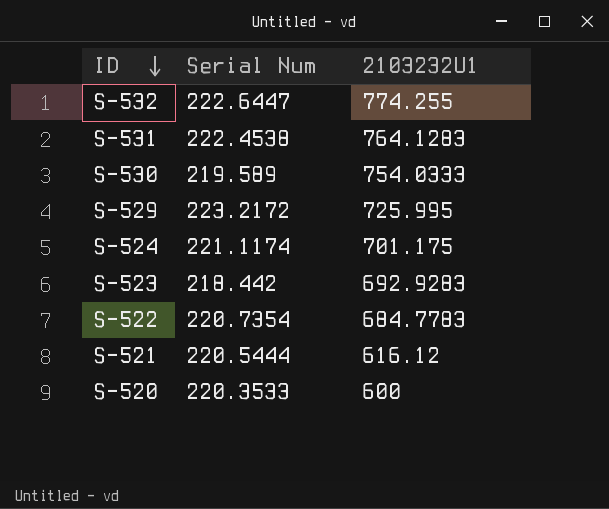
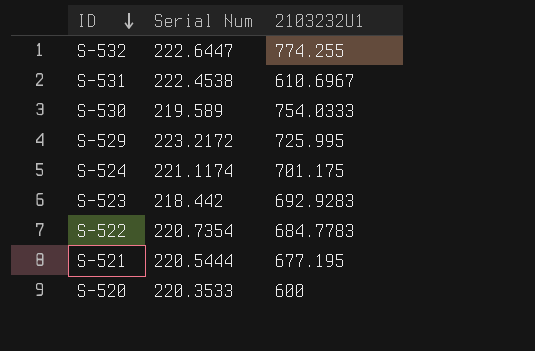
S-531 | 2103232U1: 764.1283 -> 610.6967
S-521 | 2103232U1: 616.12 -> 677.195

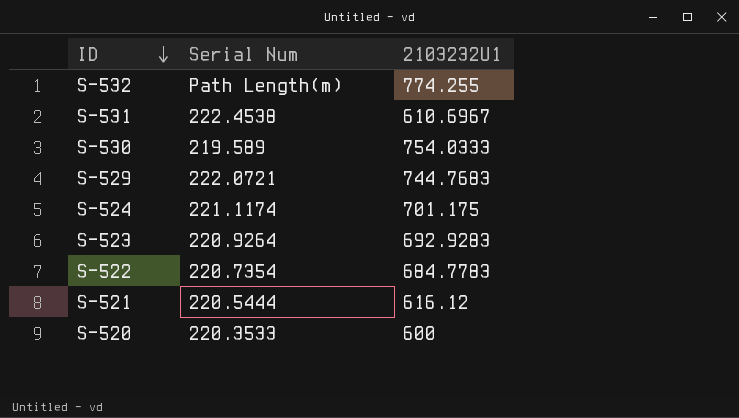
S-532 | Serial Num: 222.6447 -> Path Length(m)
S-529 | Serial Num: 223.2172 -> 222.0721
S-529 | 2103232U1: 725.995 -> 744.7683
S-523 | Serial Num: 218.442 -> 220.9264
S-521 | 2103232U1: 677.195 -> 616.12

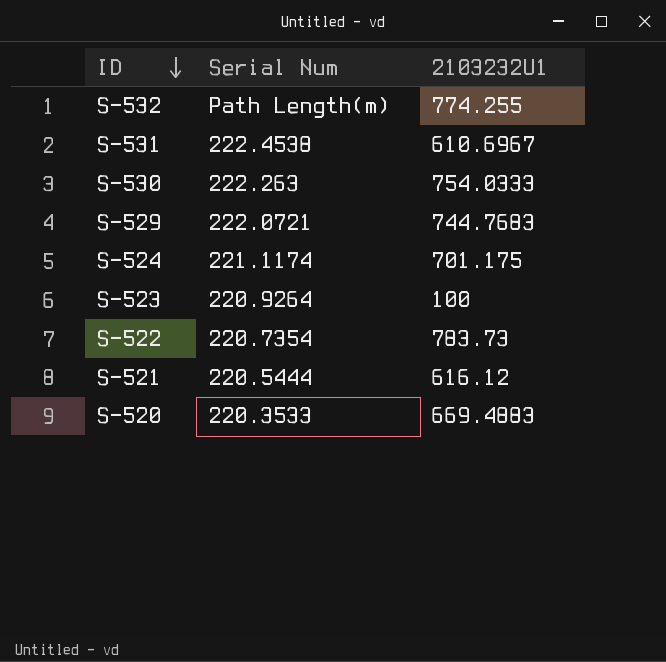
S-530 | Serial Num: 219.589 -> 222.263
S-523 | 2103232U1: 692.9283 -> 100
S-522 | 2103232U1: 684.7783 -> 783.73
S-520 | 2103232U1: 600 -> 669.4883

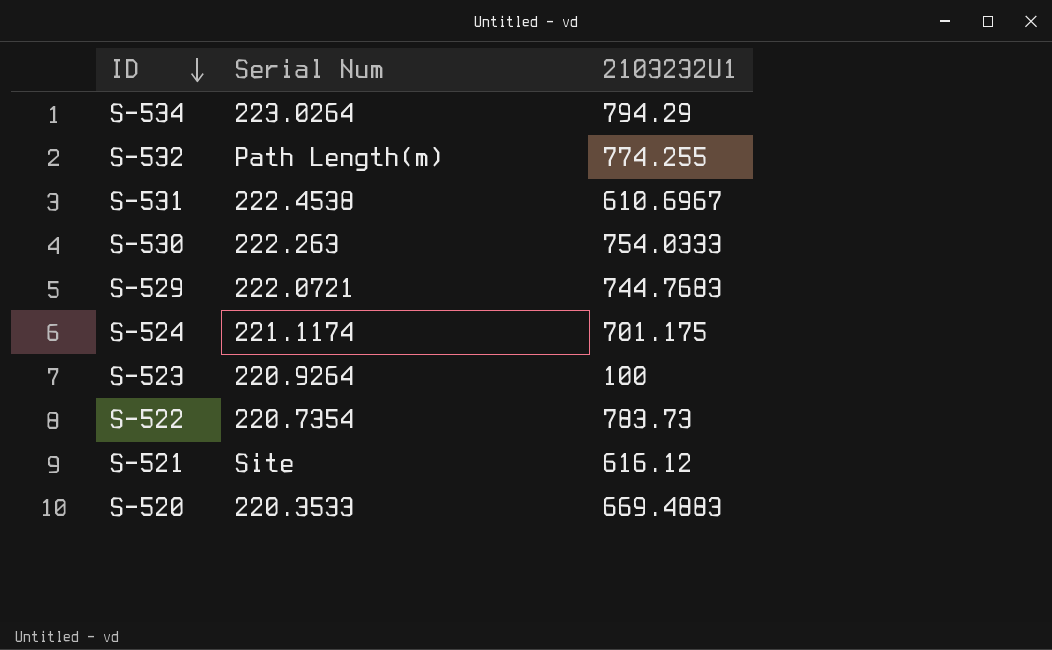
row S-534: none -> 223.0264 | 794.29
S-521 | Serial Num: 220.5444 -> Site

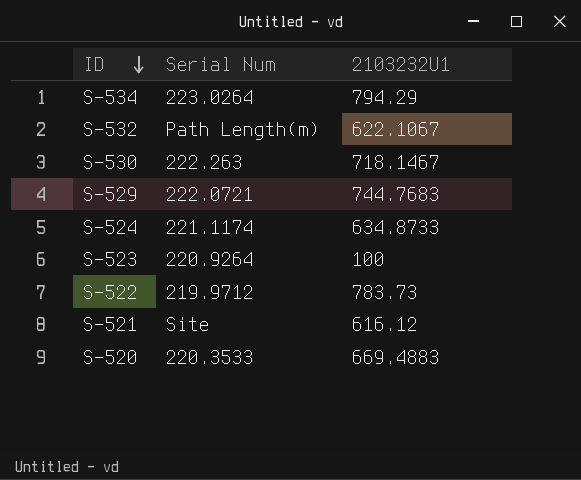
row S-531: 222.4538 | 610.6967 -> none
S-532 | 2103232U1: 774.255 -> 622.1067
S-530 | 2103232U1: 754.0333 -> 718.1467
S-524 | 2103232U1: 701.175 -> 634.8733
S-522 | Serial Num: 220.7354 -> 219.9712

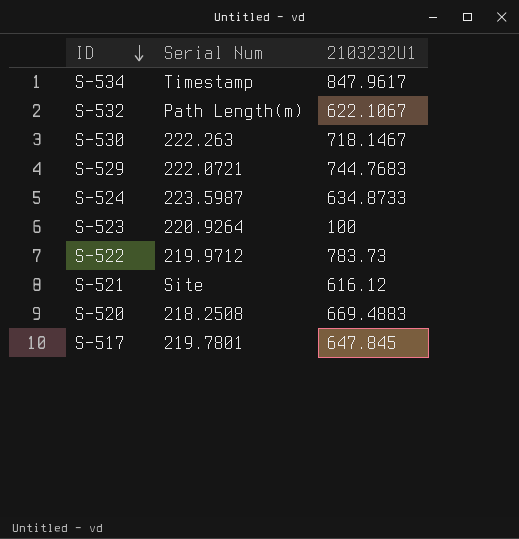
S-534 | Serial Num: 223.0264 -> Timestamp
S-534 | 2103232U1: 794.29 -> 847.9617
S-524 | Serial Num: 221.1174 -> 223.5987
S-520 | Serial Num: 220.3533 -> 218.2508
row S-517: none -> 219.7801 | 647.845

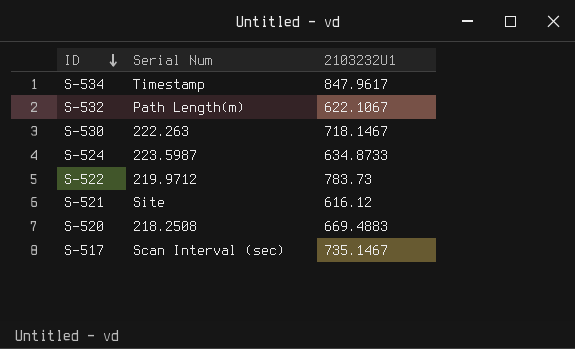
row S-529: 222.0721 | 744.7683 -> none
row S-523: 220.9264 | 100 -> none
S-517 | Serial Num: 219.7801 -> Scan Interval (sec)
S-517 | 2103232U1: 647.845 -> 735.1467

